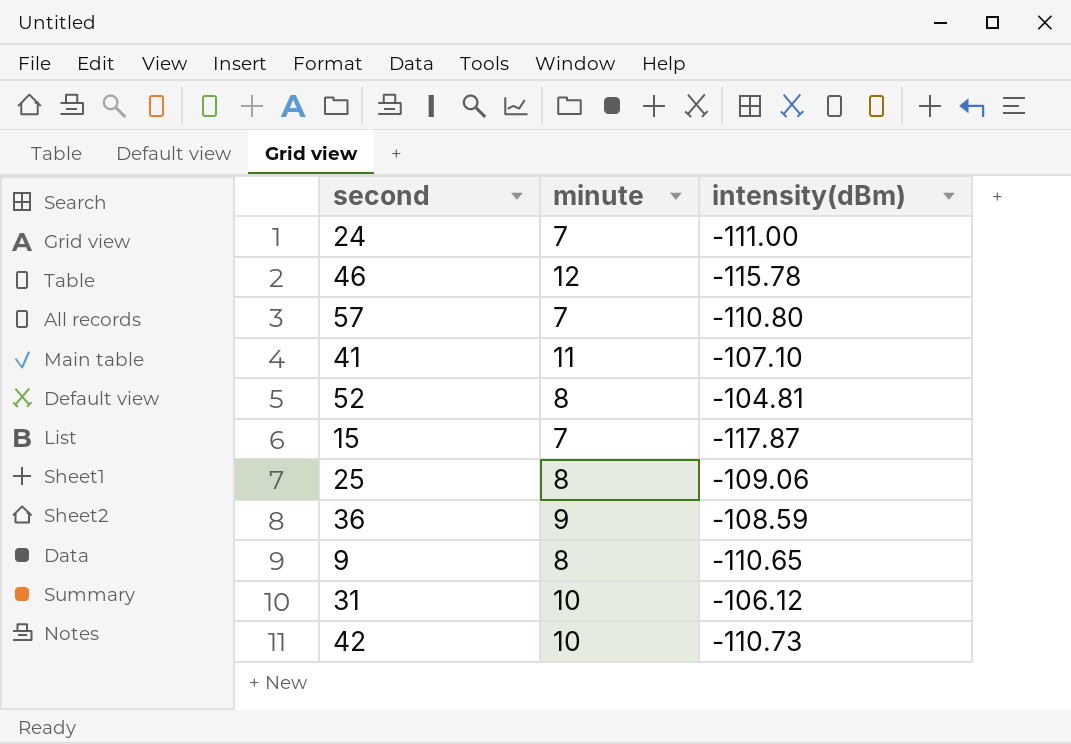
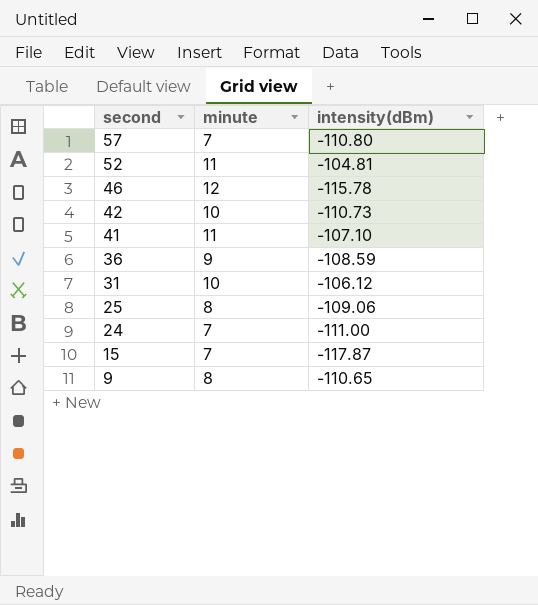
row order: none -> second descending
52 | minute: 8 -> 11

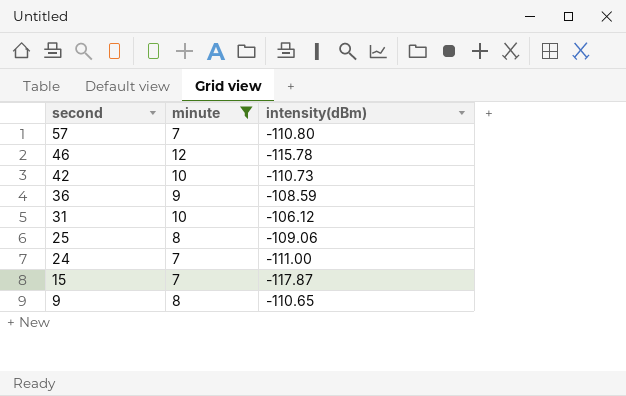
filter: none -> minute != 11

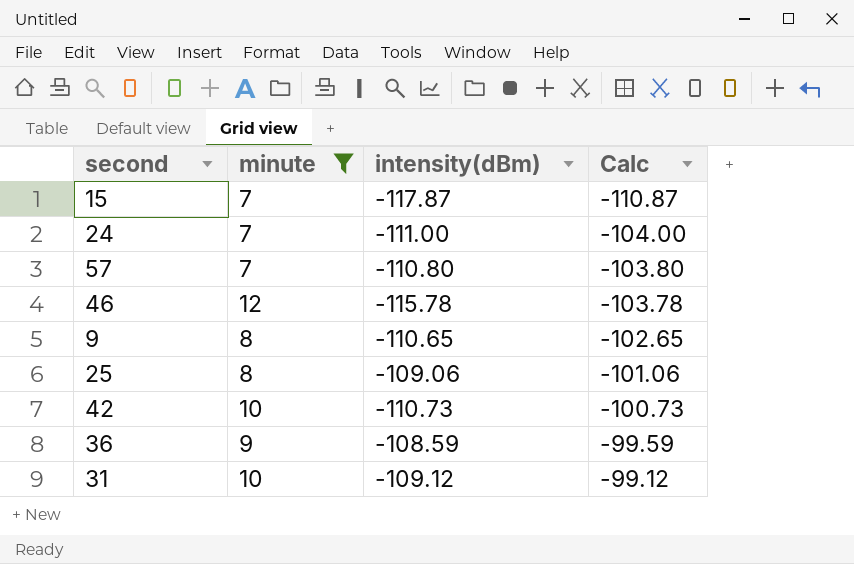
row order: second descending -> Calc ascending
column Calc | formula: none -> [minute] + [intensity(dBm)]
31 | intensity(dBm): -106.12 -> -109.12

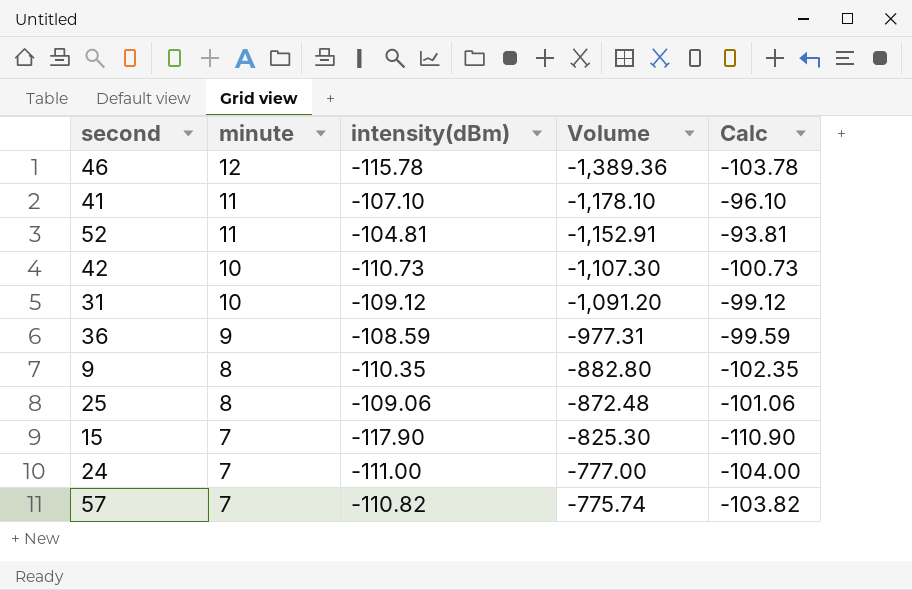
filter: minute != 11 -> none
row order: Calc ascending -> minute descending
column Volume | formula: none -> [minute] * [intensity(dBm)]
9 | intensity(dBm): -110.65 -> -110.35
9 | Calc: -102.65 -> -102.35
15 | intensity(dBm): -117.87 -> -117.90
15 | Calc: -110.87 -> -110.90
57 | intensity(dBm): -110.80 -> -110.82
57 | Calc: -103.80 -> -103.82

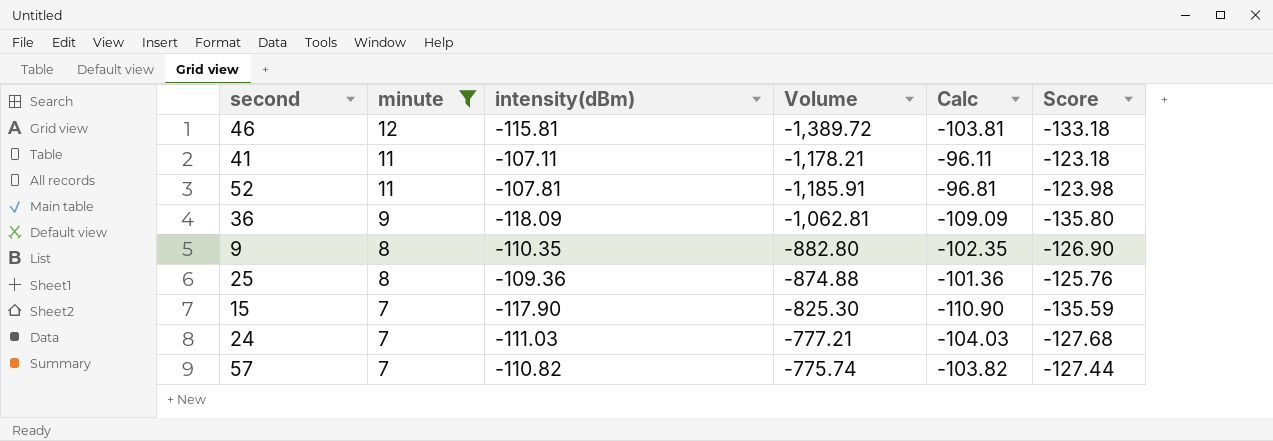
filter: none -> minute != 10
column Score | formula: none -> [intensity(dBm)] * 1.15
46 | intensity(dBm): -115.78 -> -115.81
46 | Volume: -1,389.36 -> -1,389.72
46 | Calc: -103.78 -> -103.81
41 | intensity(dBm): -107.10 -> -107.11
41 | Volume: -1,178.10 -> -1,178.21
41 | Calc: -96.10 -> -96.11
52 | intensity(dBm): -104.81 -> -107.81
52 | Volume: -1,152.91 -> -1,185.91
52 | Calc: -93.81 -> -96.81
36 | intensity(dBm): -108.59 -> -118.09
36 | Volume: -977.31 -> -1,062.81
36 | Calc: -99.59 -> -109.09
25 | intensity(dBm): -109.06 -> -109.36
25 | Volume: -872.48 -> -874.88
25 | Calc: -101.06 -> -101.36
24 | intensity(dBm): -111.00 -> -111.03
24 | Volume: -777.00 -> -777.21
24 | Calc: -104.00 -> -104.03

